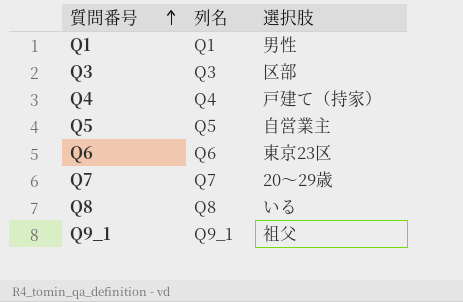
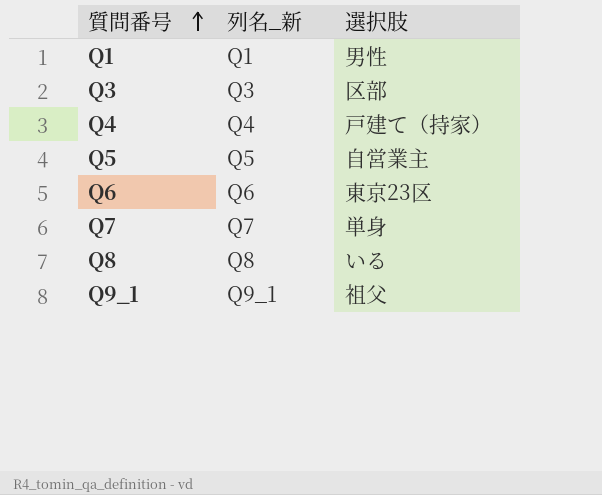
column name: 列名 -> 列名_新
Q7 | 選択肢: 20～29歳 -> 単身

